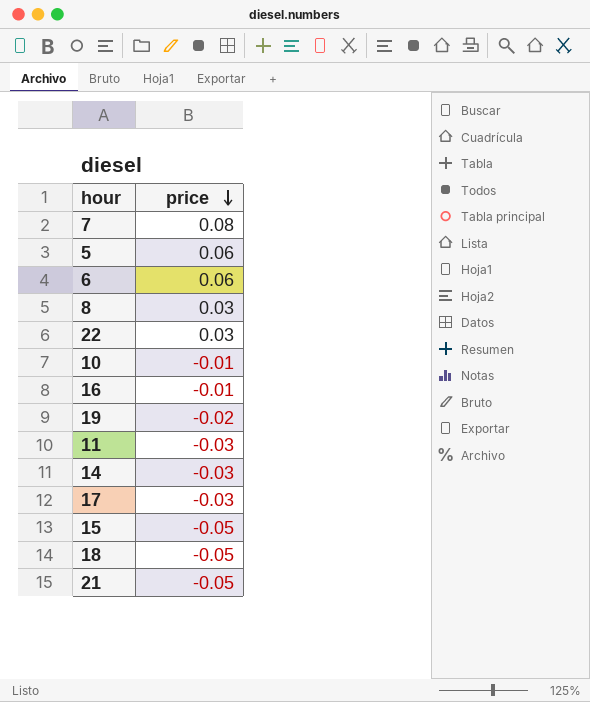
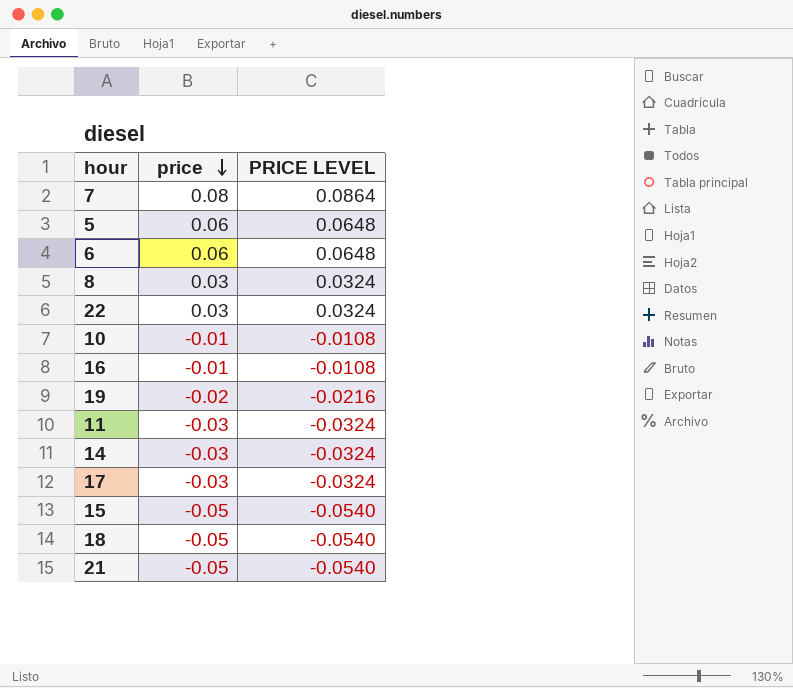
column PRICE LEVEL | formula: none -> [price] * 1.08

